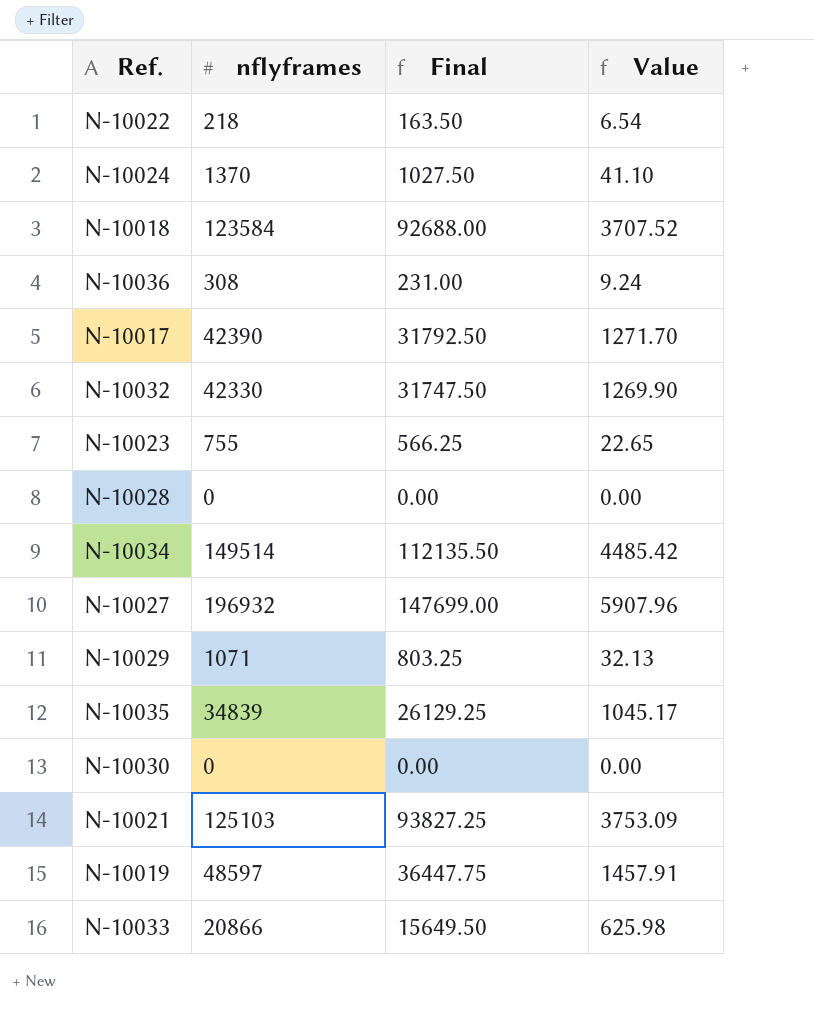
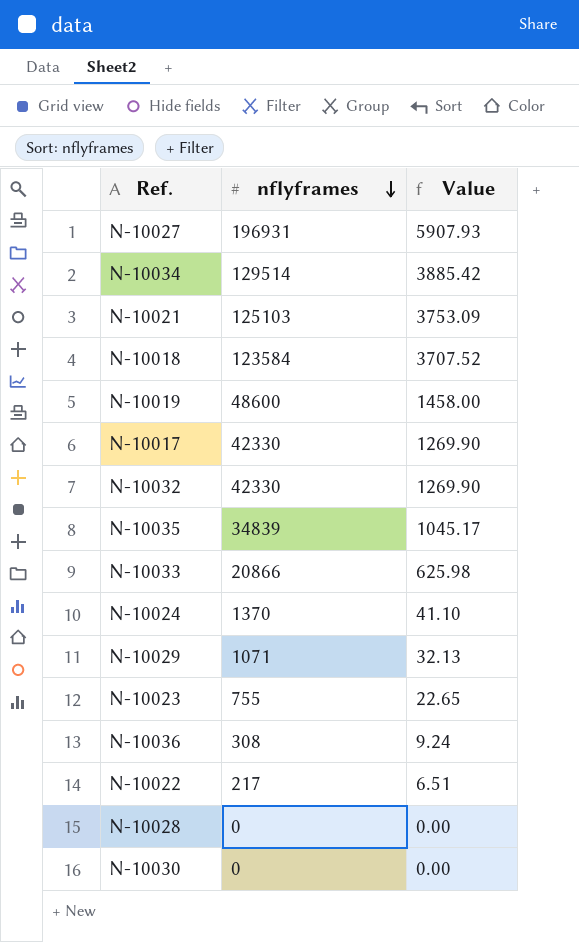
row order: none -> nflyframes descending
column Final | formula: [nflyframes] * 0.75 -> none
N-10027 | nflyframes: 196932 -> 196931
N-10027 | Value: 5907.96 -> 5907.93
N-10034 | nflyframes: 149514 -> 129514
N-10034 | Value: 4485.42 -> 3885.42
N-10019 | nflyframes: 48597 -> 48600
N-10019 | Value: 1457.91 -> 1458.00
N-10017 | nflyframes: 42390 -> 42330
N-10017 | Value: 1271.70 -> 1269.90
N-10022 | nflyframes: 218 -> 217
N-10022 | Value: 6.54 -> 6.51

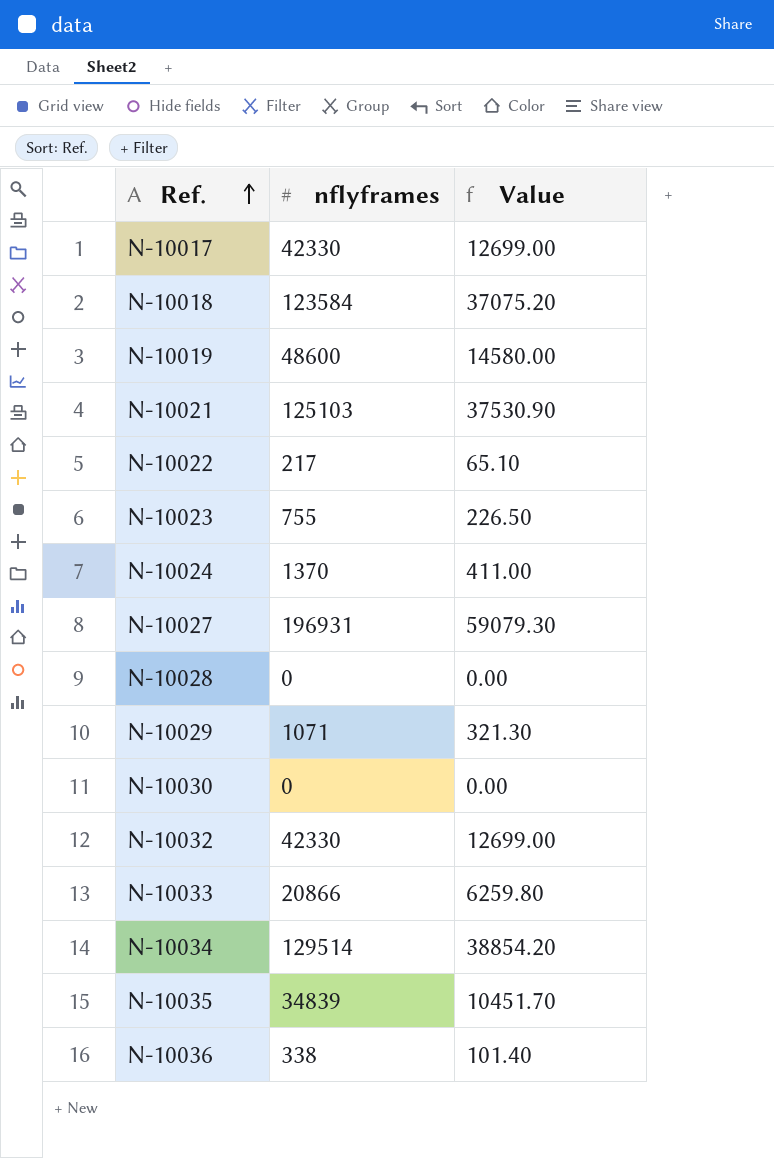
row order: nflyframes descending -> Ref. ascending
column Value | formula: [nflyframes] * 0.03 -> [nflyframes] * 0.3
N-10036 | nflyframes: 308 -> 338

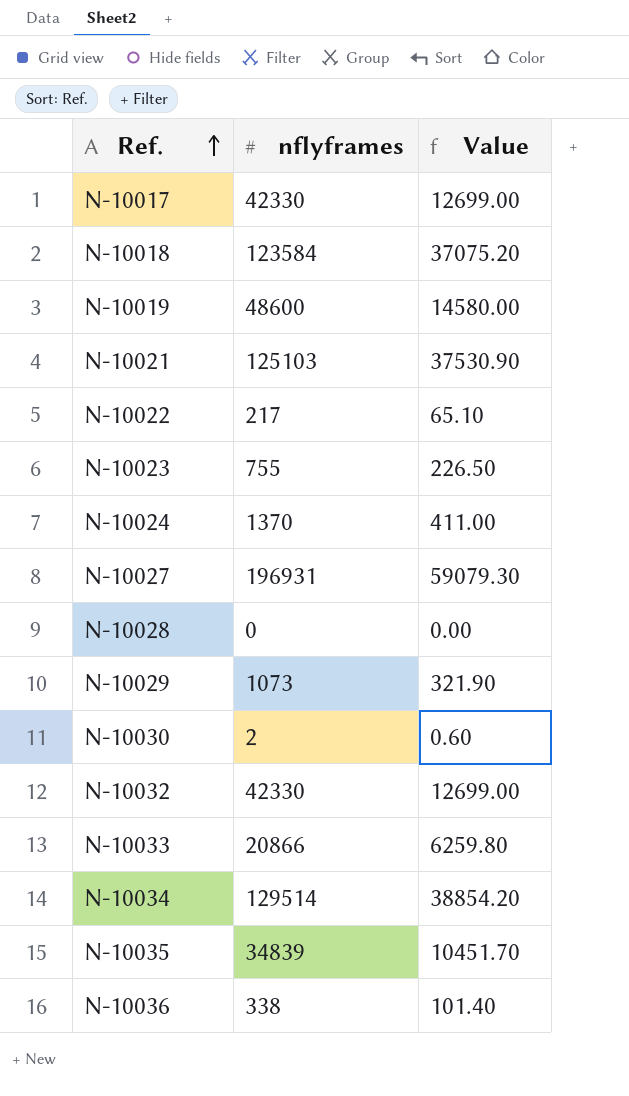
N-10029 | nflyframes: 1071 -> 1073
N-10029 | Value: 321.30 -> 321.90
N-10030 | nflyframes: 0 -> 2
N-10030 | Value: 0.00 -> 0.60

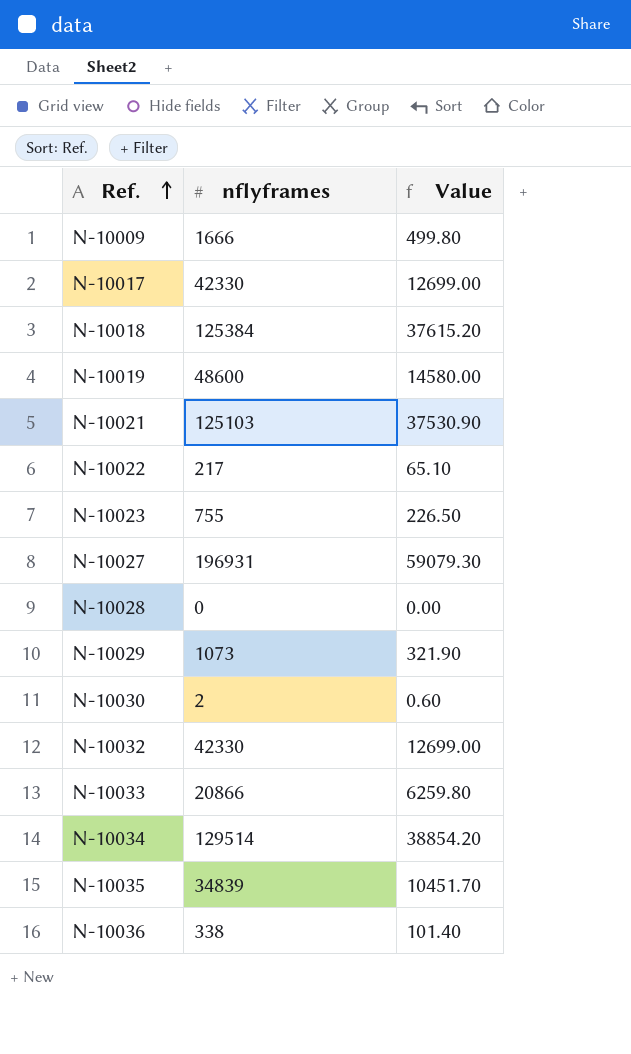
row N-10024: 1370 | 411.00 -> none
row N-10009: none -> 1666 | 499.80
N-10018 | nflyframes: 123584 -> 125384
N-10018 | Value: 37075.20 -> 37615.20

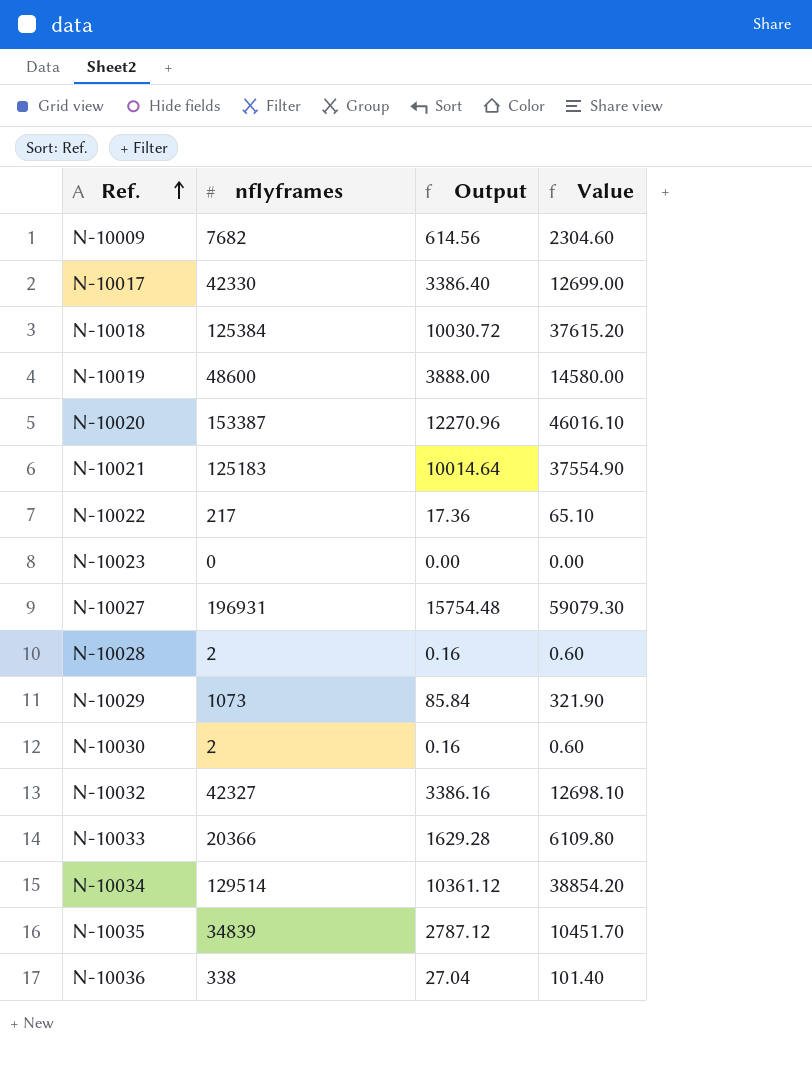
column Output | formula: none -> [nflyframes] * 0.08
N-10009 | nflyframes: 1666 -> 7682
N-10009 | Value: 499.80 -> 2304.60
row N-10020: none -> 153387 | 12270.96 | 46016.10
N-10021 | nflyframes: 125103 -> 125183
N-10021 | Value: 37530.90 -> 37554.90
N-10023 | nflyframes: 755 -> 0
N-10023 | Value: 226.50 -> 0.00
N-10028 | nflyframes: 0 -> 2
N-10028 | Value: 0.00 -> 0.60
N-10032 | nflyframes: 42330 -> 42327
N-10032 | Value: 12699.00 -> 12698.10
N-10033 | nflyframes: 20866 -> 20366
N-10033 | Value: 6259.80 -> 6109.80

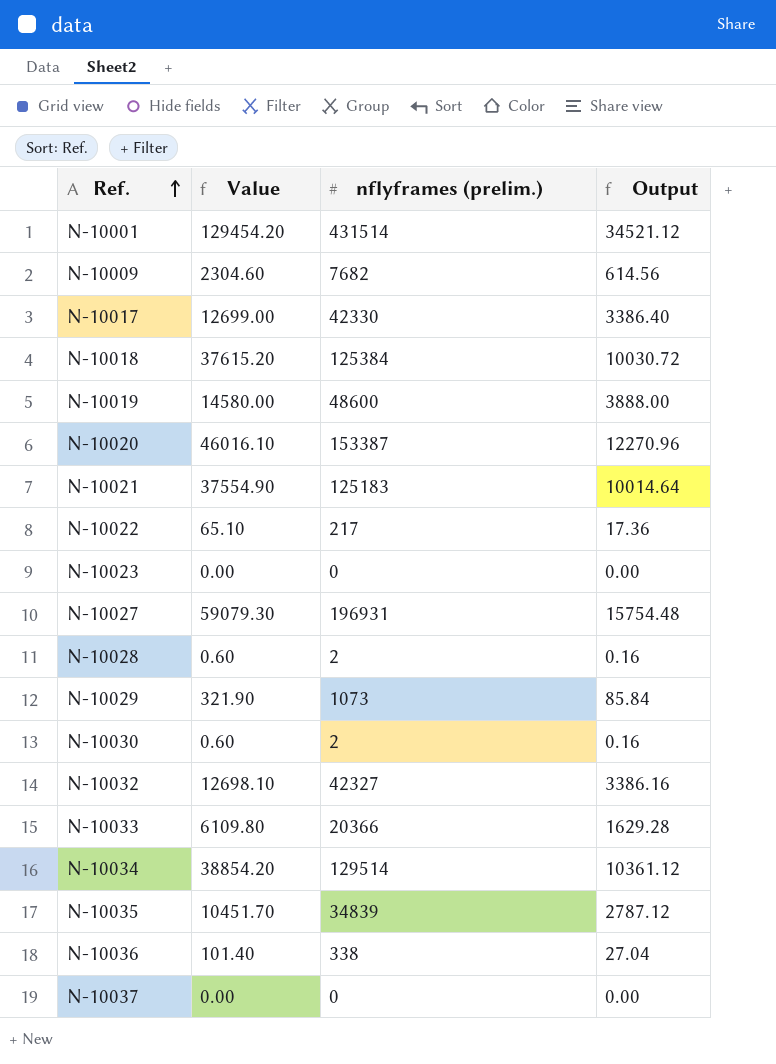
column Value | position: 4 -> 2
column name: nflyframes -> nflyframes (prelim.)
row N-10001: none -> 129454.20 | 431514 | 34521.12
row N-10037: none -> 0.00 | 0 | 0.00

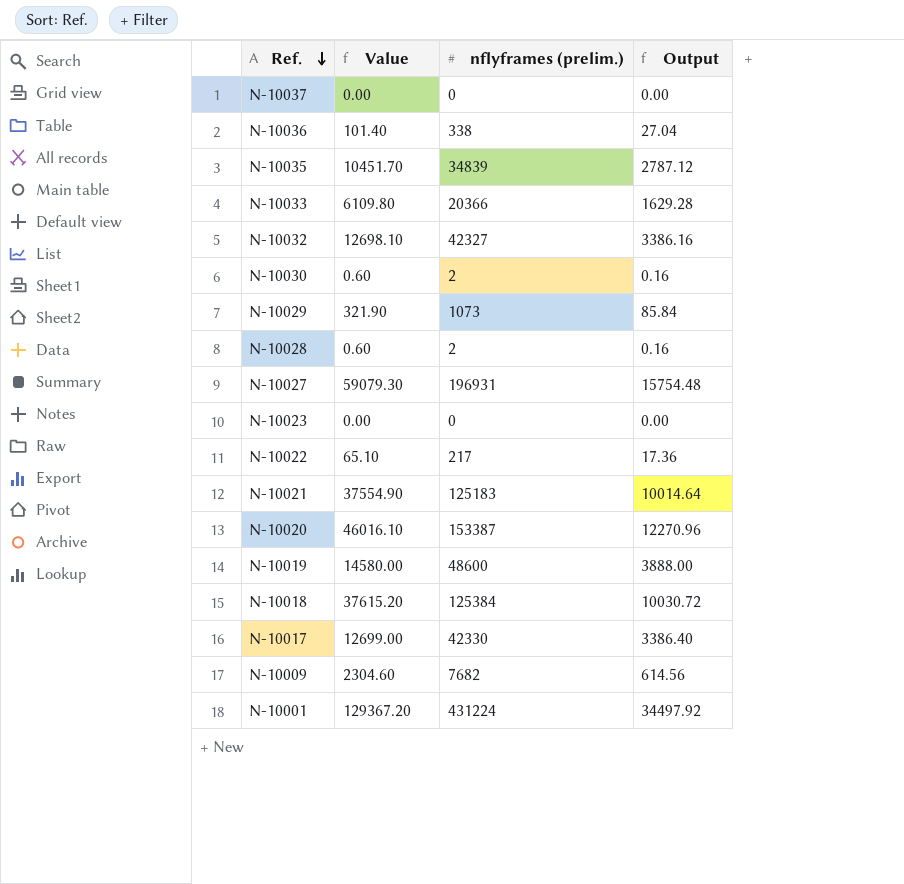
row order: Ref. ascending -> Ref. descending
row N-10034: 38854.20 | 129514 | 10361.12 -> none
N-10001 | Value: 129454.20 -> 129367.20
N-10001 | nflyframes (prelim.): 431514 -> 431224
N-10001 | Output: 34521.12 -> 34497.92

